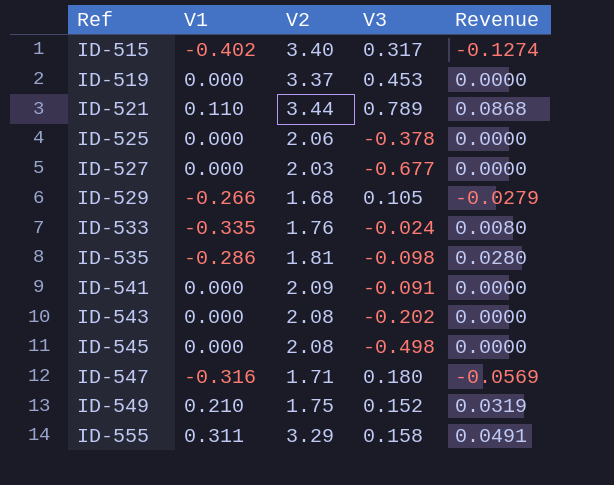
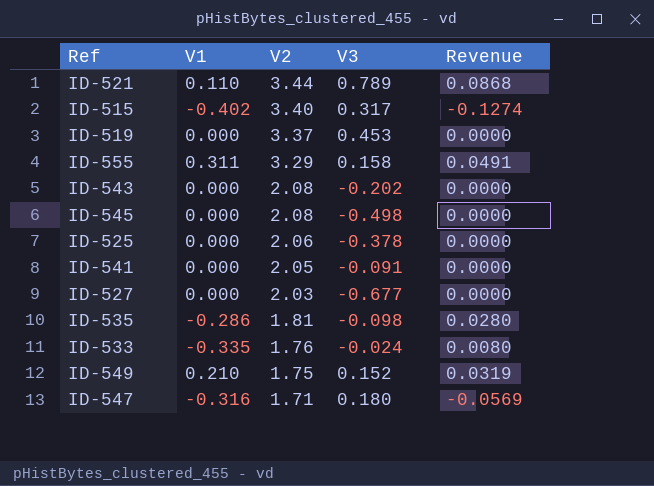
row order: Ref ascending -> V2 descending
row ID-529: -0.266 | 1.68 | 0.105 | -0.0279 -> none
ID-541 | V2: 2.09 -> 2.05

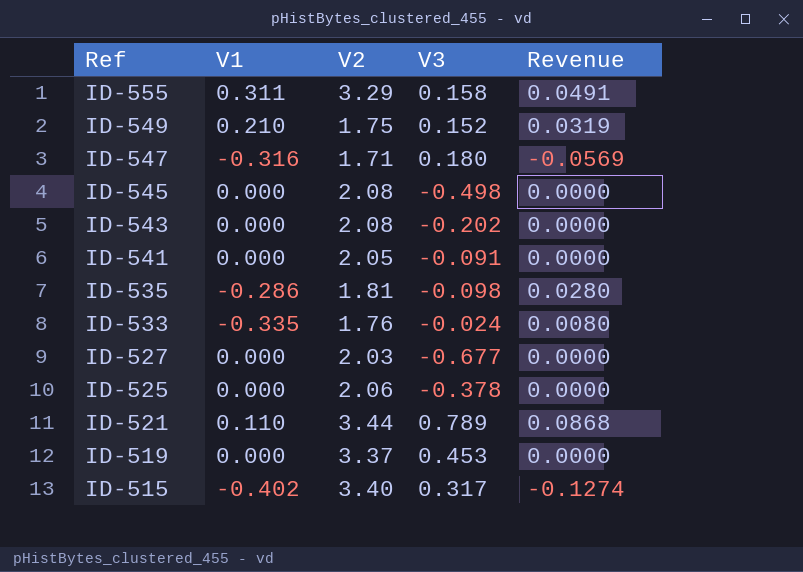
row order: V2 descending -> Ref descending

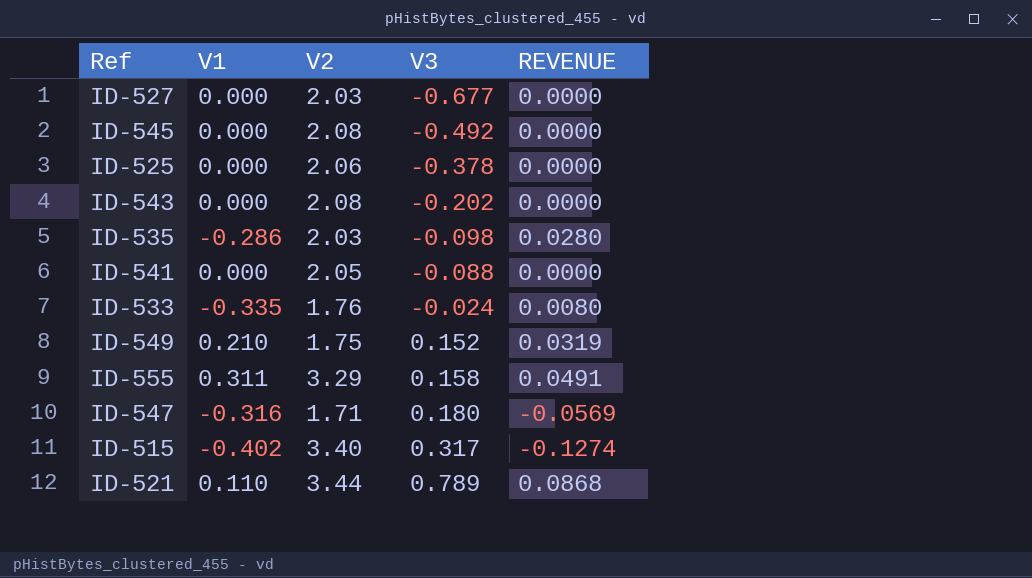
row order: Ref descending -> V3 ascending
column name: Revenue -> REVENUE
row ID-519: 0.000 | 3.37 | 0.453 | 0.0000 -> none
ID-545 | V3: -0.498 -> -0.492
ID-535 | V2: 1.81 -> 2.03
ID-541 | V3: -0.091 -> -0.088

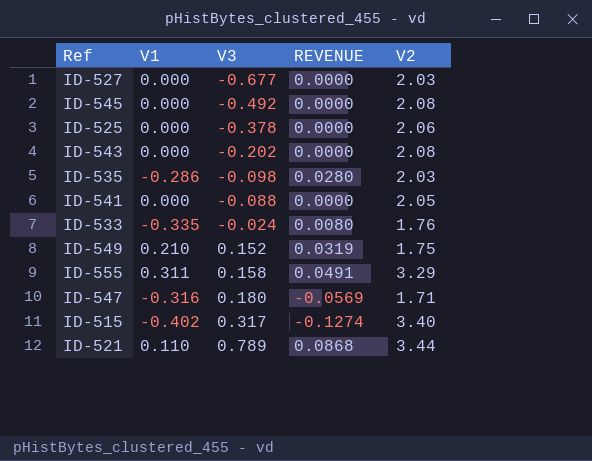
column V2 | position: 3 -> 5

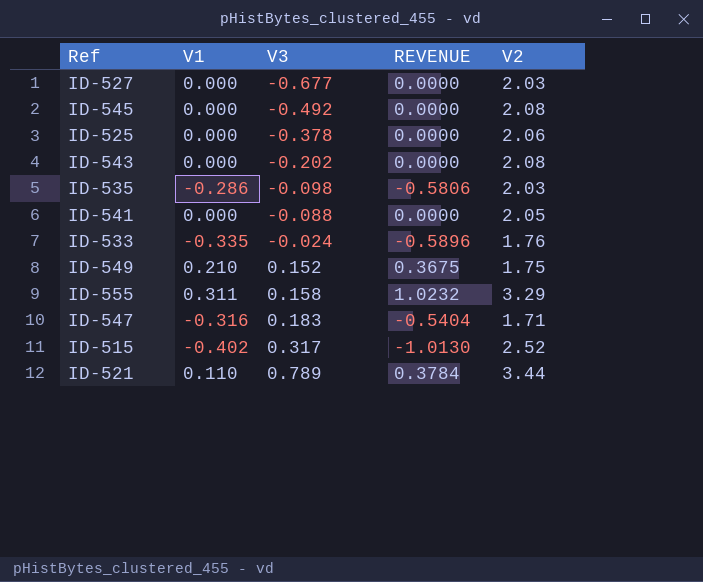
column REVENUE | formula: [V1] * [V3] -> [V1] * [V2]
ID-547 | V3: 0.180 -> 0.183
ID-515 | V2: 3.40 -> 2.52

